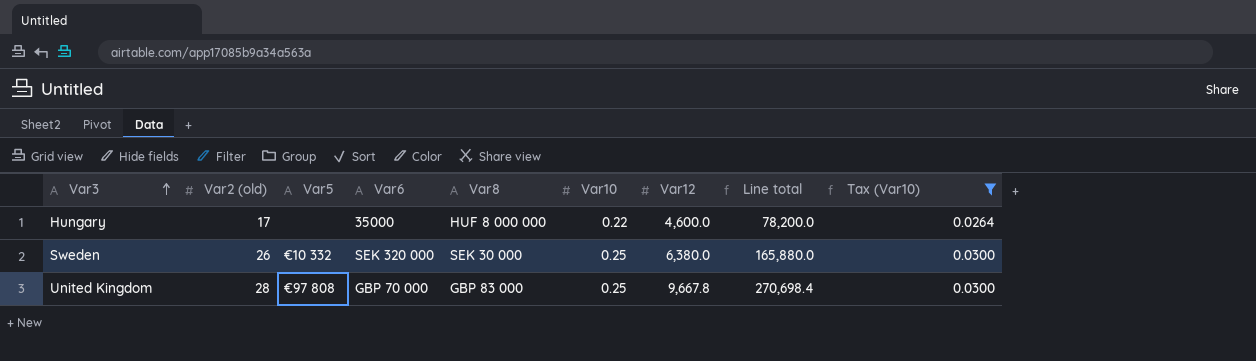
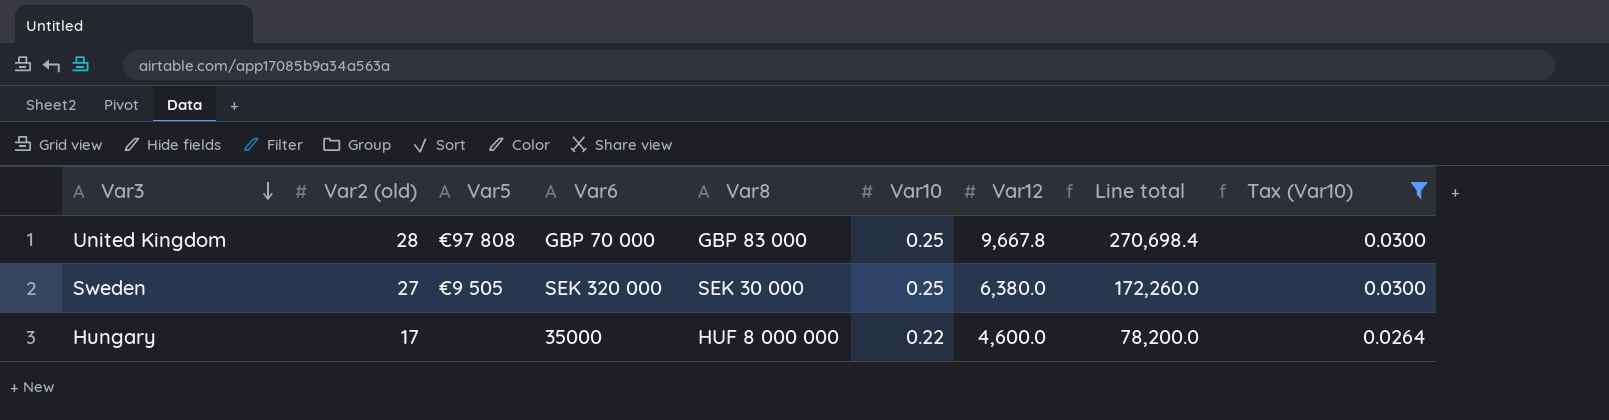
row order: Var3 ascending -> Var3 descending
Sweden | Var2 (old): 26 -> 27
Sweden | Var5: €10 332 -> €9 505
Sweden | Line total: 165,880.0 -> 172,260.0

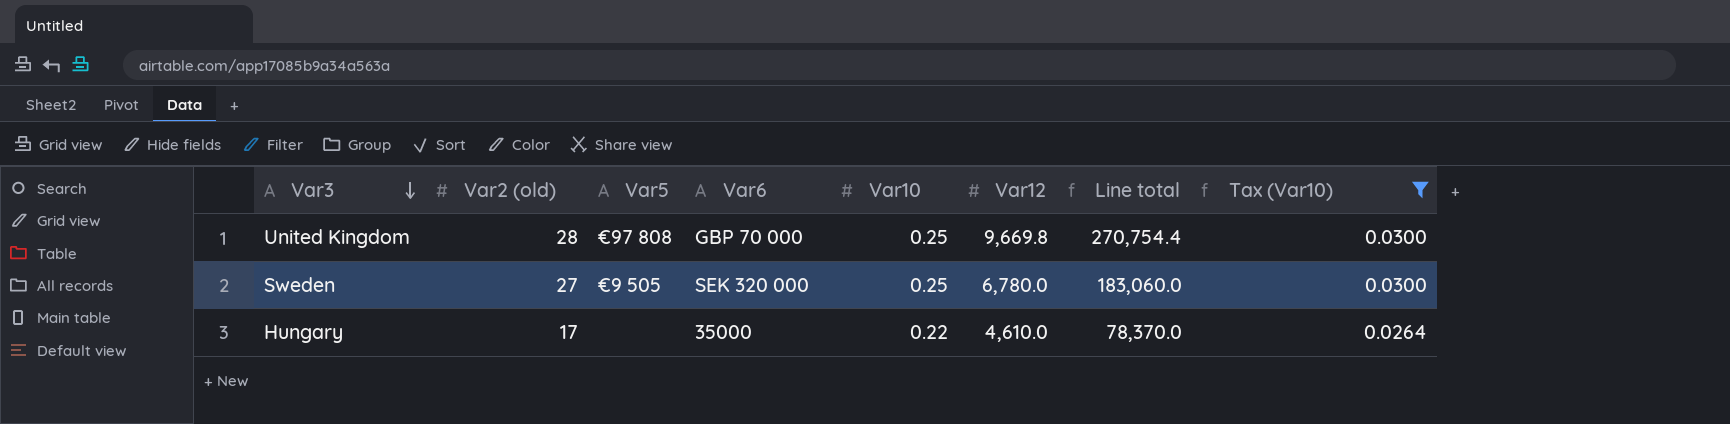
column Var8 | position: 5 -> none
United Kingdom | Var12: 9,667.8 -> 9,669.8
United Kingdom | Line total: 270,698.4 -> 270,754.4
Sweden | Var12: 6,380.0 -> 6,780.0
Sweden | Line total: 172,260.0 -> 183,060.0
Hungary | Var12: 4,600.0 -> 4,610.0
Hungary | Line total: 78,200.0 -> 78,370.0

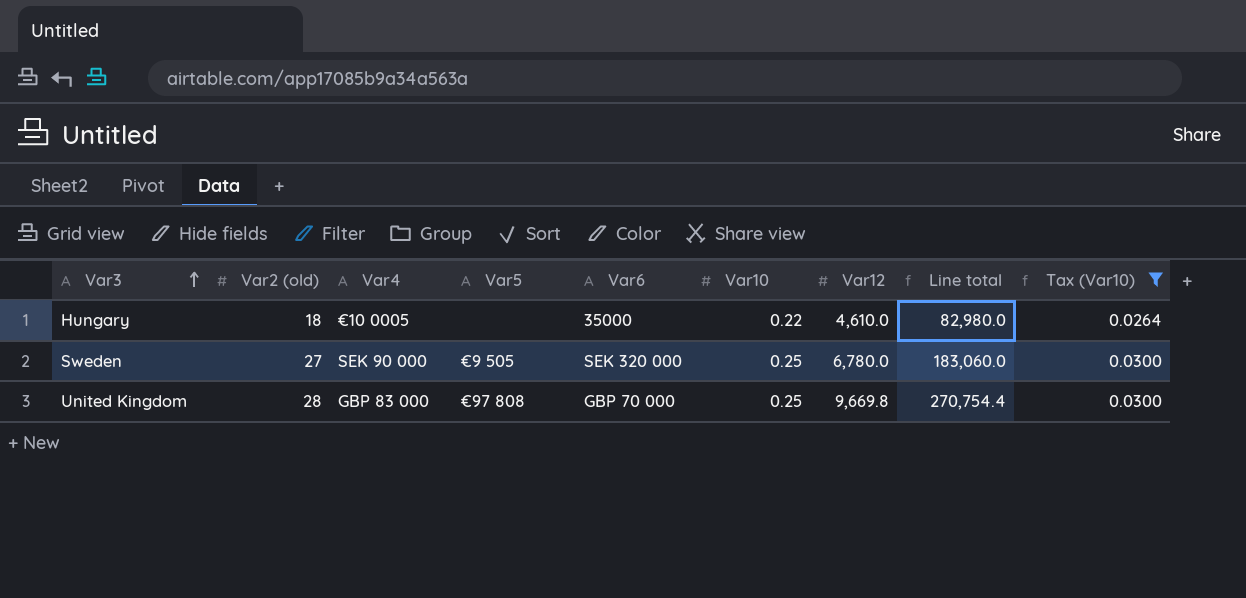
row order: Var3 descending -> Var3 ascending
column Var4 | position: none -> 3
Hungary | Var2 (old): 17 -> 18
Hungary | Line total: 78,370.0 -> 82,980.0

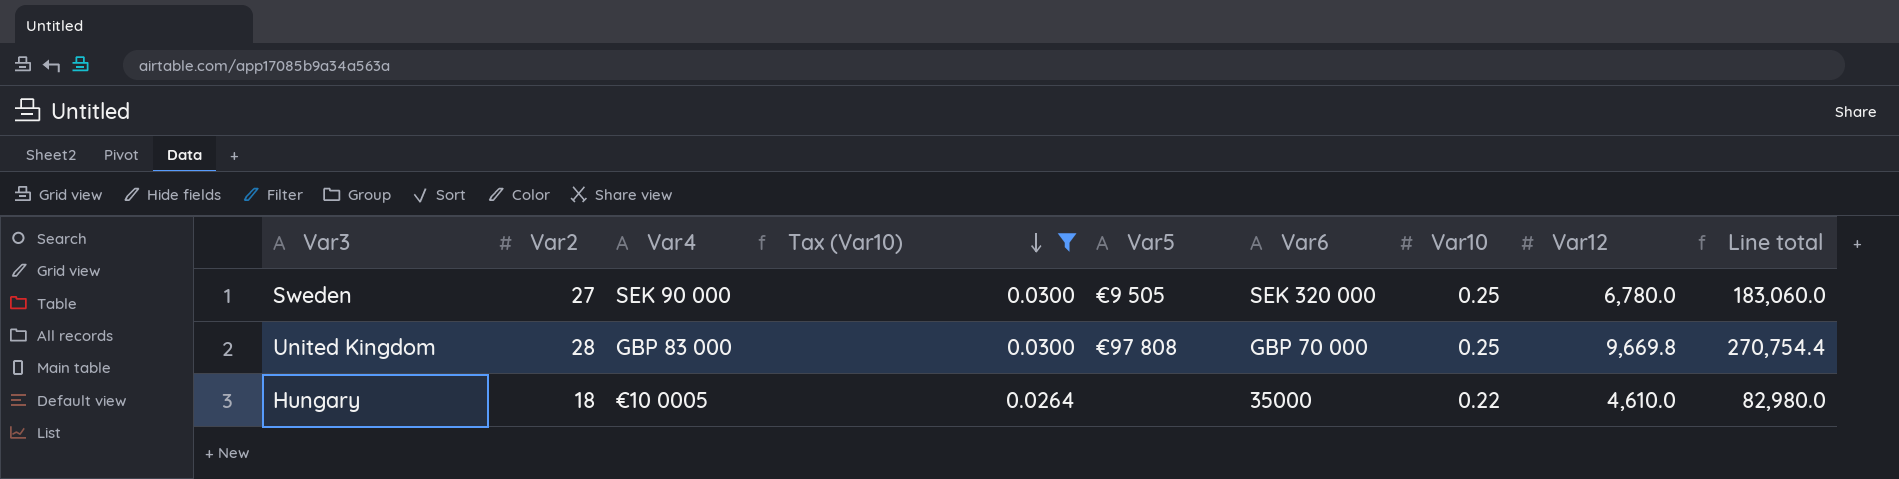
row order: Var3 ascending -> Tax (Var10) descending
column name: Var2 (old) -> Var2
column Tax (Var10) | position: 9 -> 4

